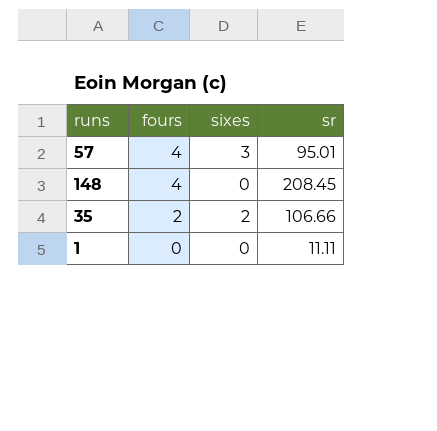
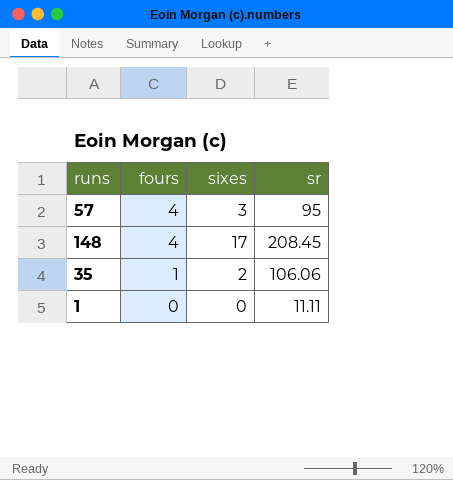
57 | sr: 95.01 -> 95
148 | sixes: 0 -> 17
35 | fours: 2 -> 1
35 | sr: 106.66 -> 106.06

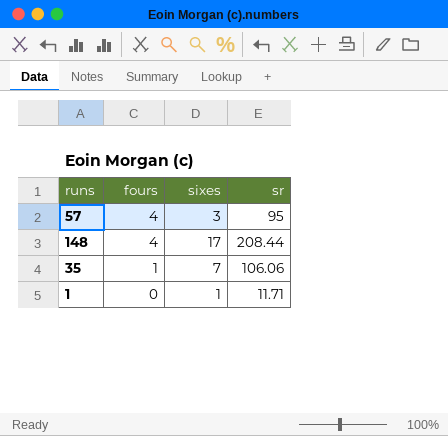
148 | sr: 208.45 -> 208.44
35 | sixes: 2 -> 7
1 | sixes: 0 -> 1
1 | sr: 11.11 -> 11.71

